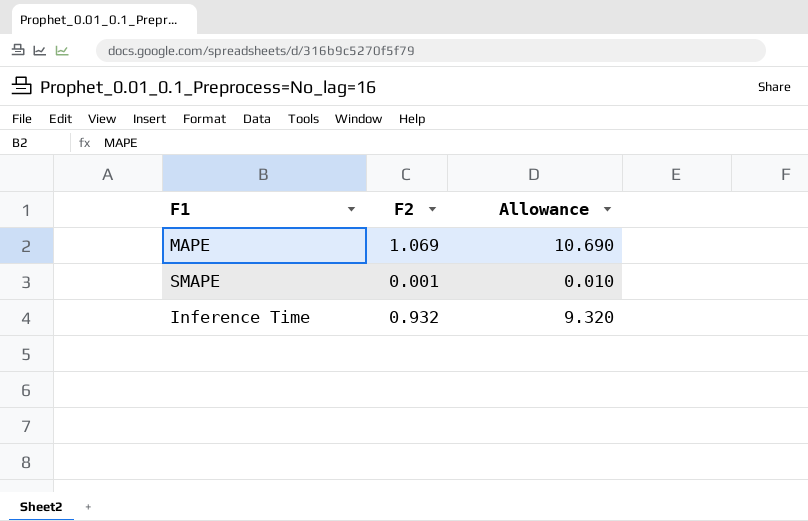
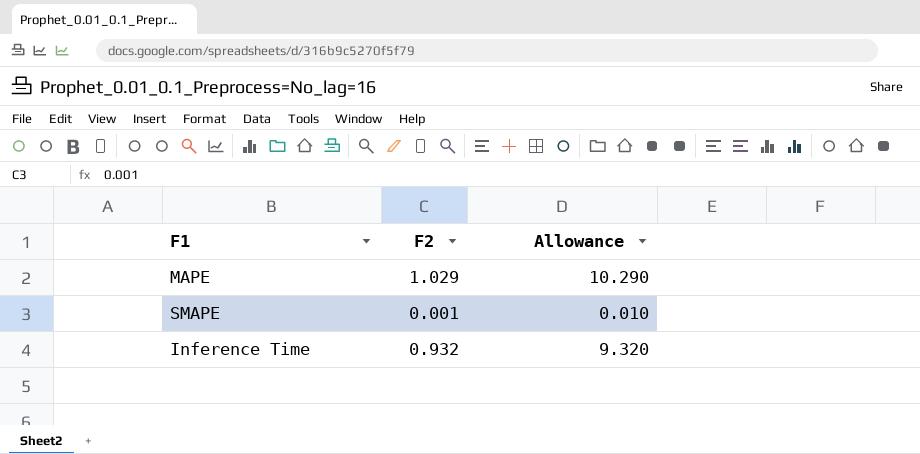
MAPE | F2: 1.069 -> 1.029
MAPE | Allowance: 10.690 -> 10.290

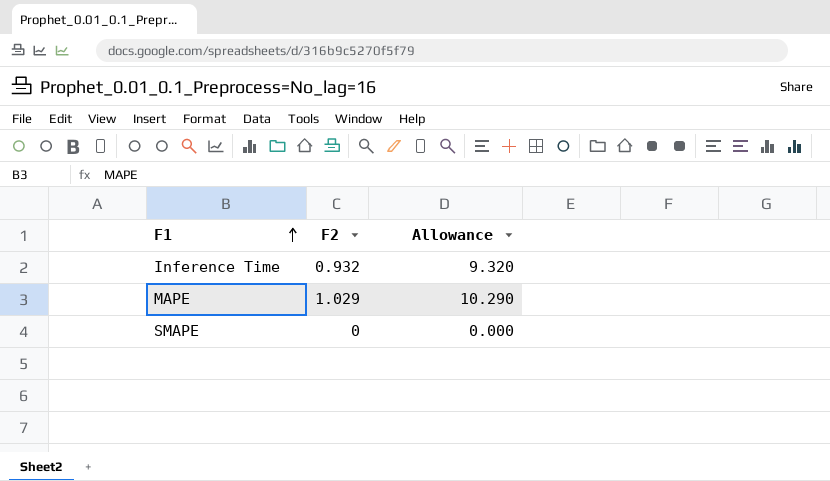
row order: none -> F1 ascending
SMAPE | F2: 0.001 -> 0
SMAPE | Allowance: 0.010 -> 0.000

